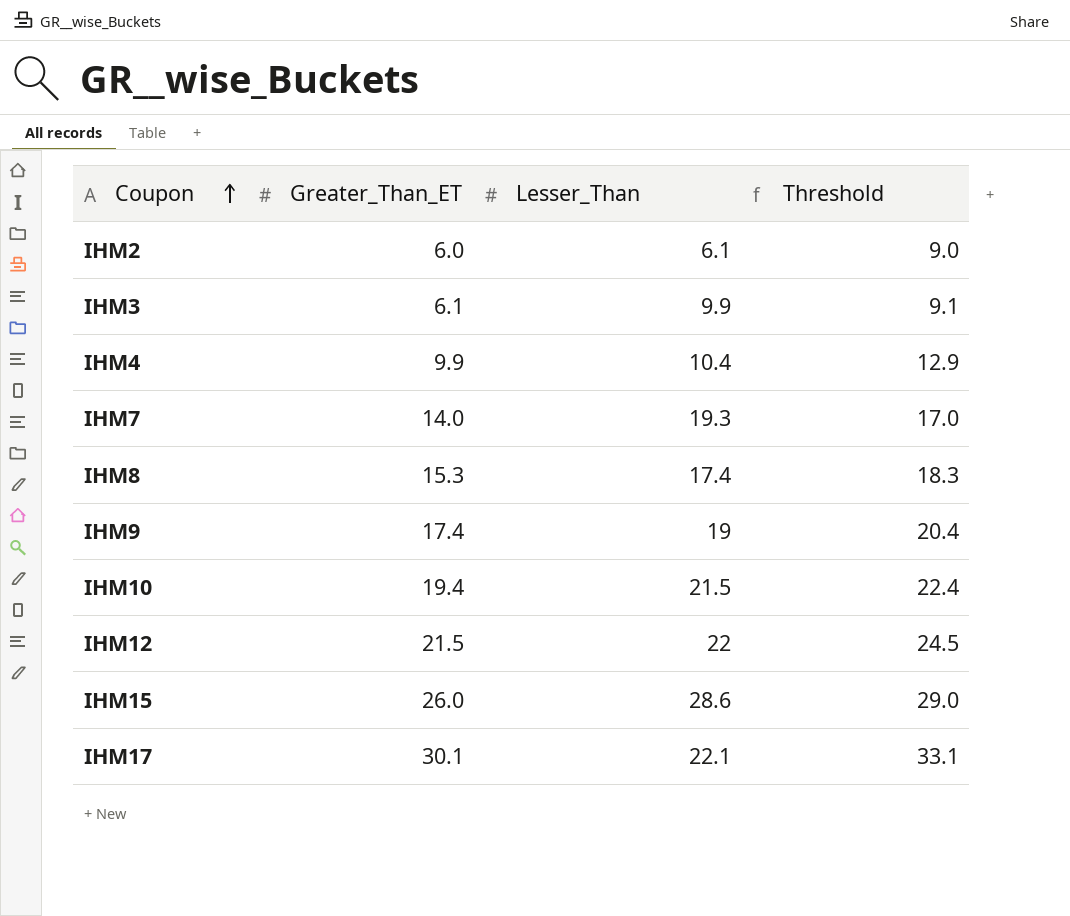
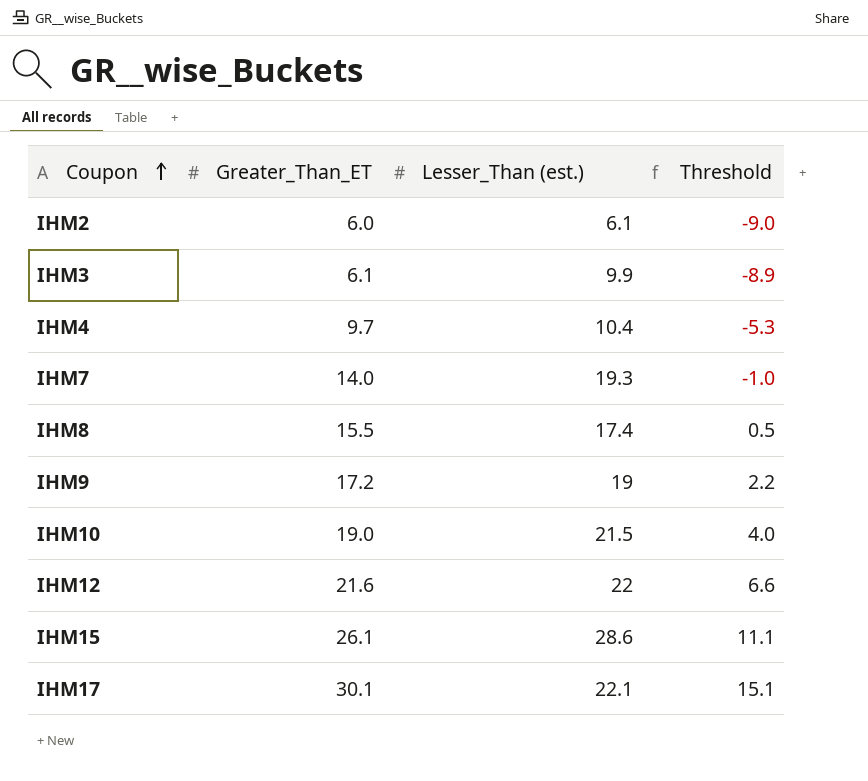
column name: Lesser_Than -> Lesser_Than (est.)
column Threshold | formula: [Greater_Than_ET] + 3 -> [Greater_Than_ET] - 15
IHM4 | Greater_Than_ET: 9.9 -> 9.7
IHM8 | Greater_Than_ET: 15.3 -> 15.5
IHM9 | Greater_Than_ET: 17.4 -> 17.2
IHM10 | Greater_Than_ET: 19.4 -> 19.0
IHM12 | Greater_Than_ET: 21.5 -> 21.6
IHM15 | Greater_Than_ET: 26.0 -> 26.1

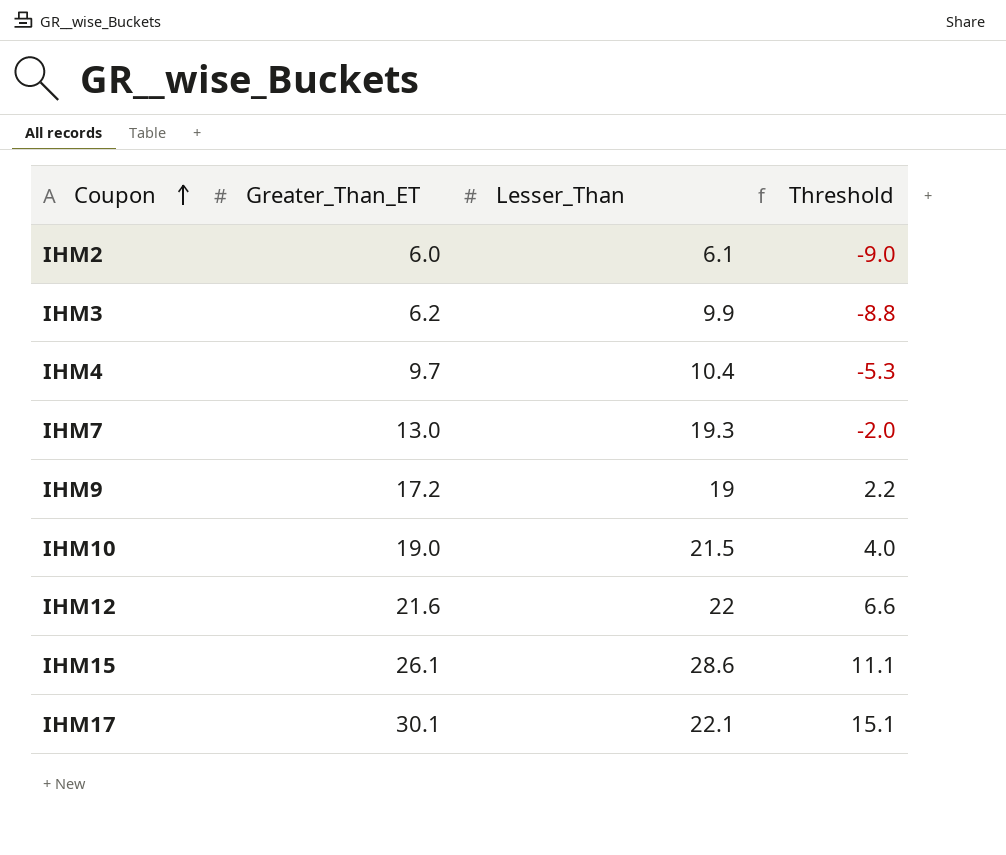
column name: Lesser_Than (est.) -> Lesser_Than
row IHM8: 15.5 | 17.4 | 0.5 -> none
IHM3 | Greater_Than_ET: 6.1 -> 6.2
IHM3 | Threshold: -8.9 -> -8.8
IHM7 | Greater_Than_ET: 14.0 -> 13.0
IHM7 | Threshold: -1.0 -> -2.0

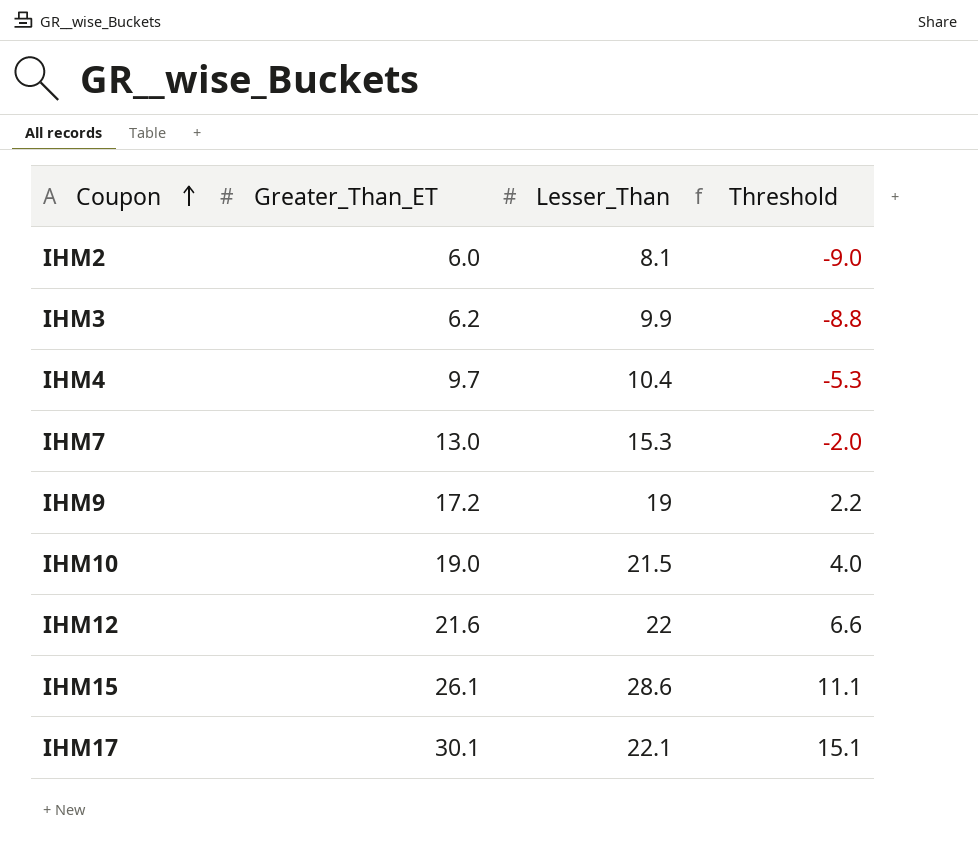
IHM2 | Lesser_Than: 6.1 -> 8.1
IHM7 | Lesser_Than: 19.3 -> 15.3

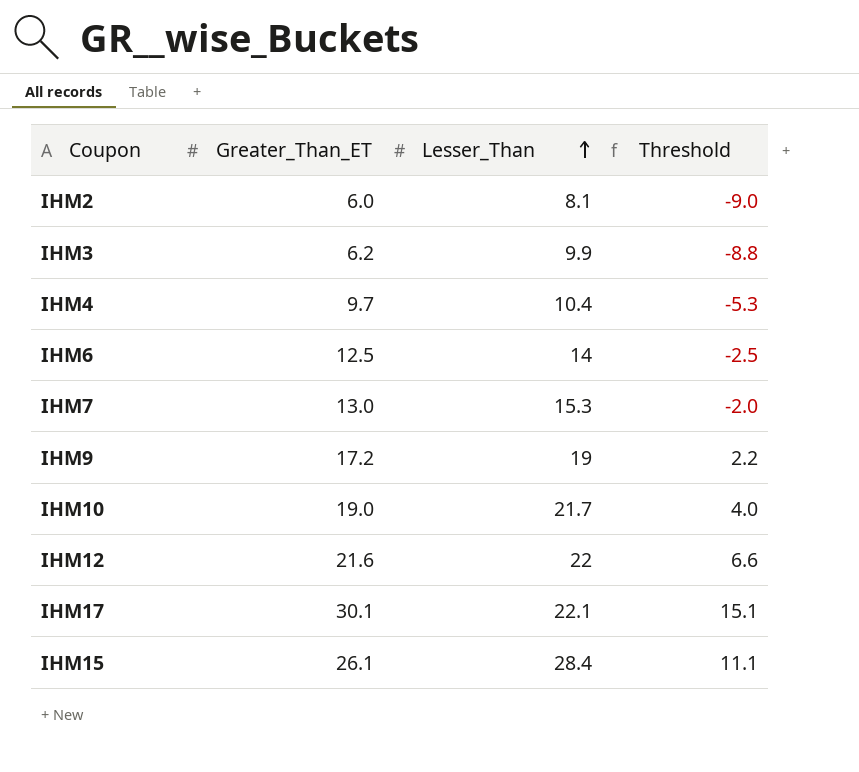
row order: Coupon ascending -> Lesser_Than ascending
row IHM6: none -> 12.5 | 14 | -2.5
IHM10 | Lesser_Than: 21.5 -> 21.7
IHM15 | Lesser_Than: 28.6 -> 28.4

